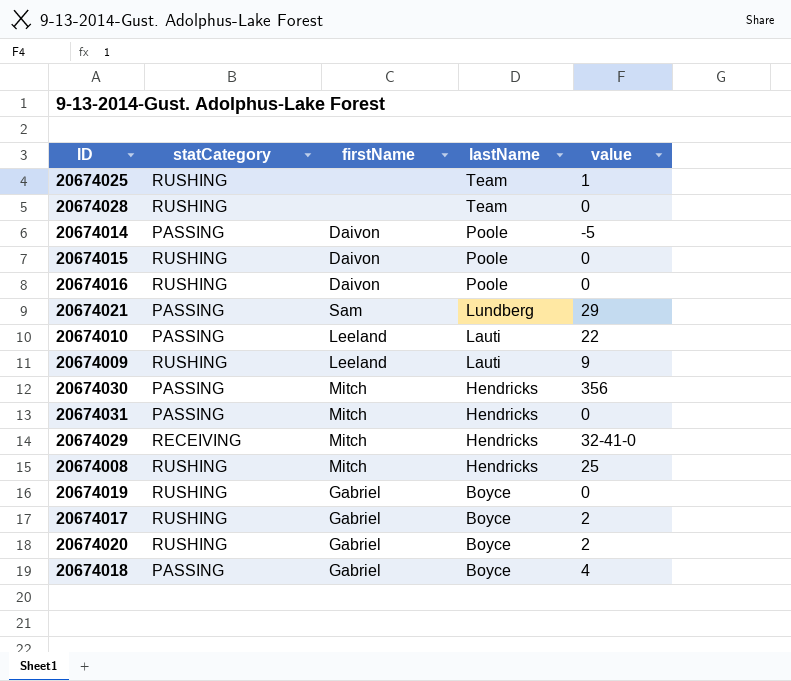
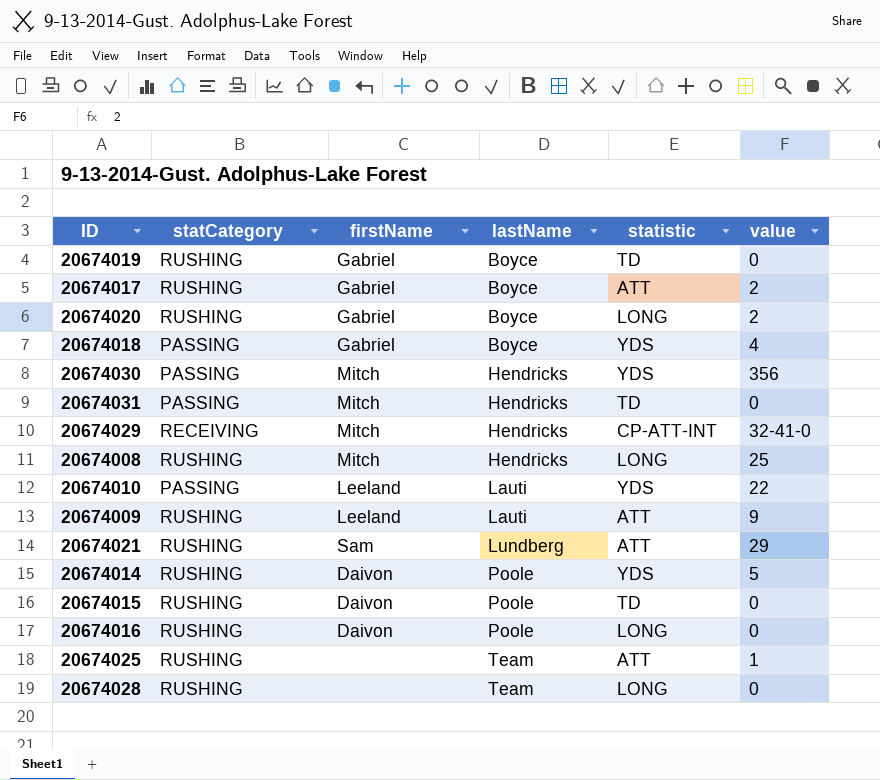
row order: lastName descending -> lastName ascending
column statistic | position: none -> 5
20674021 | statCategory: PASSING -> RUSHING
20674014 | statCategory: PASSING -> RUSHING
20674014 | value: -5 -> 5

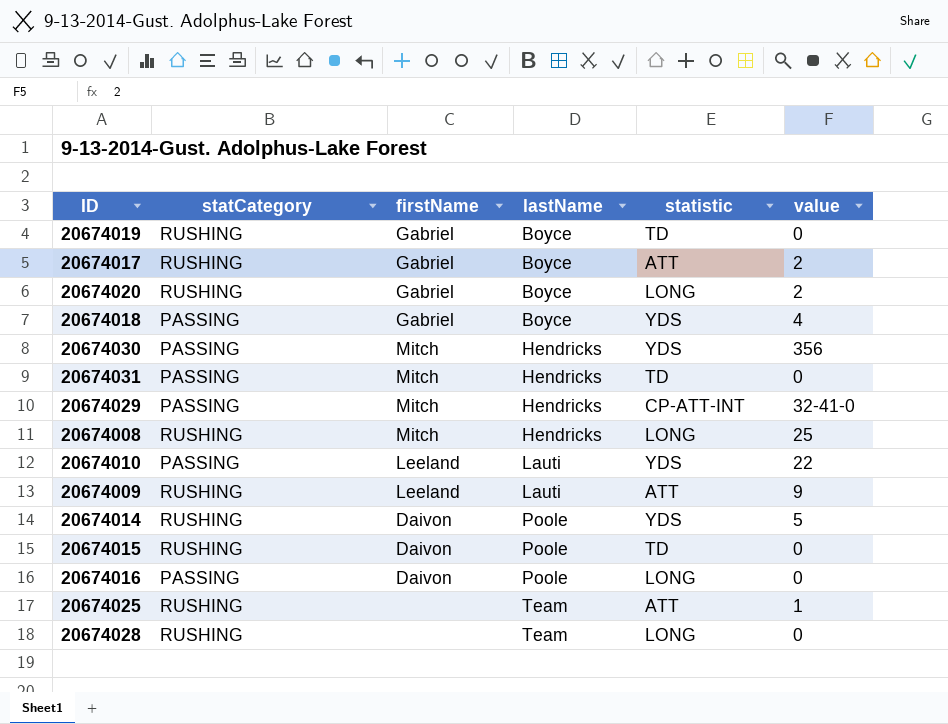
row 20674021: RUSHING | Sam | Lundberg | ATT | 29 -> none
20674029 | statCategory: RECEIVING -> PASSING
20674016 | statCategory: RUSHING -> PASSING

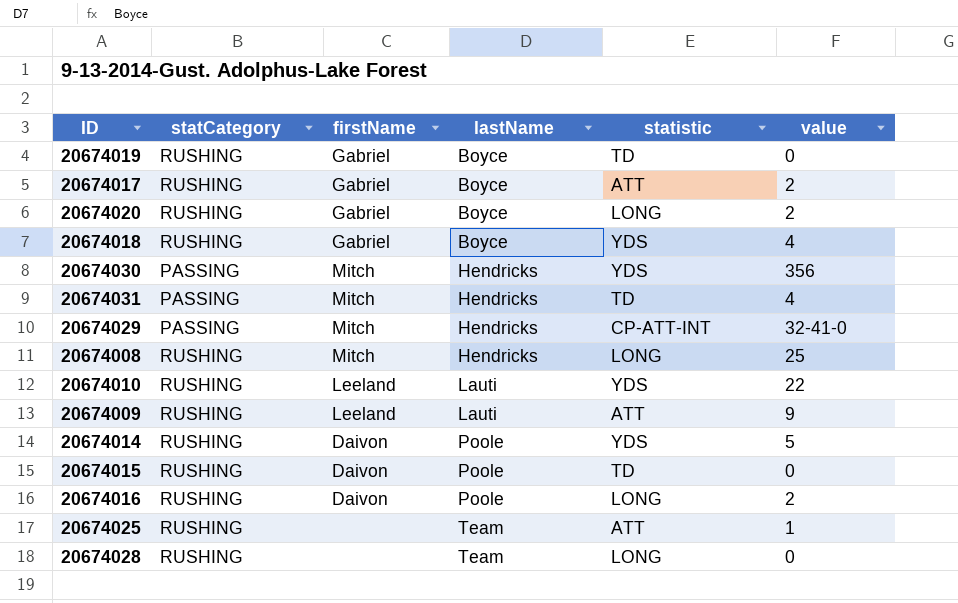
20674018 | statCategory: PASSING -> RUSHING
20674031 | value: 0 -> 4
20674010 | statCategory: PASSING -> RUSHING
20674016 | statCategory: PASSING -> RUSHING
20674016 | value: 0 -> 2

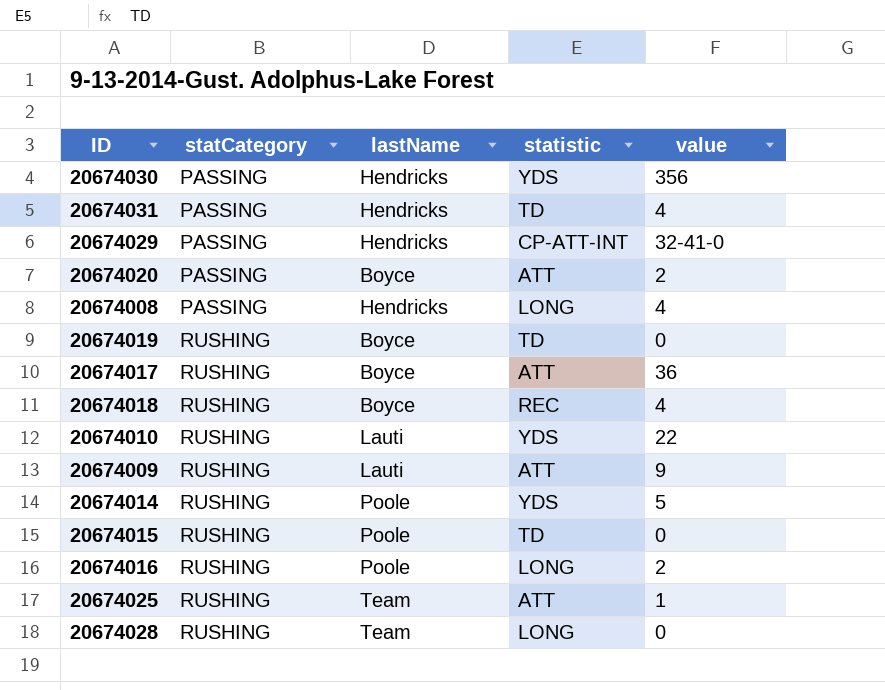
row order: lastName ascending -> statCategory ascending
column firstName | position: 3 -> none
20674020 | statCategory: RUSHING -> PASSING
20674020 | statistic: LONG -> ATT
20674008 | statCategory: RUSHING -> PASSING
20674008 | value: 25 -> 4
20674017 | value: 2 -> 36
20674018 | statistic: YDS -> REC

